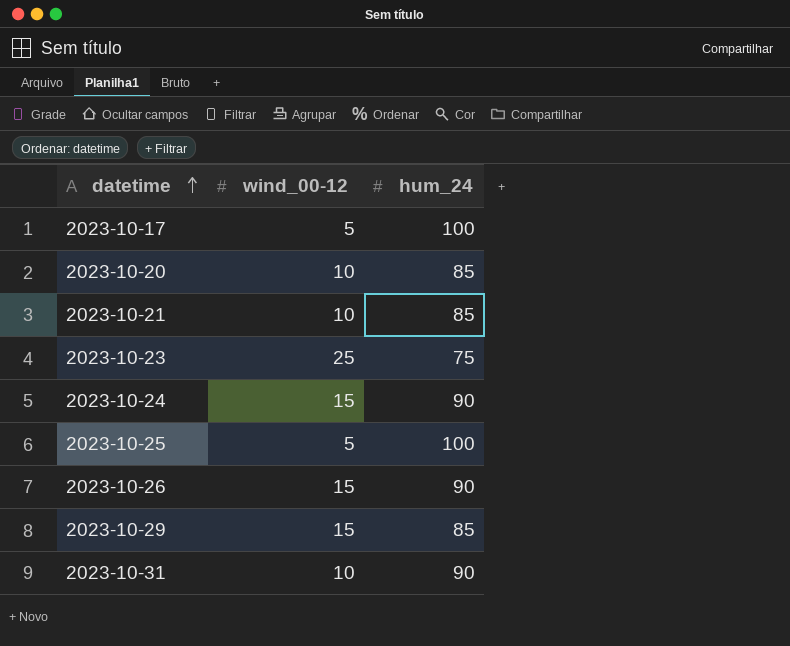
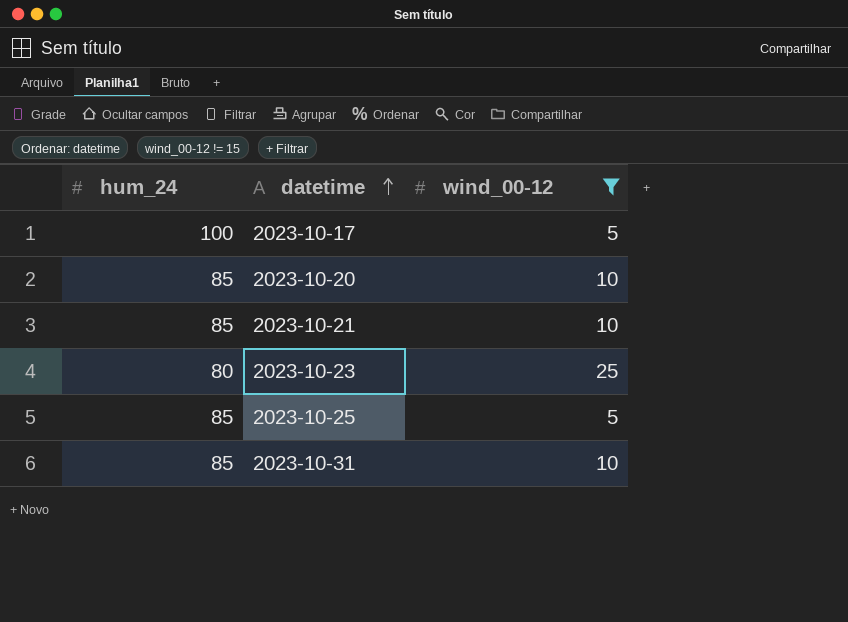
filter: none -> wind_00-12 != 15
column hum_24 | position: 3 -> 1
2023-10-23 | hum_24: 75 -> 80
2023-10-25 | hum_24: 100 -> 85
2023-10-31 | hum_24: 90 -> 85

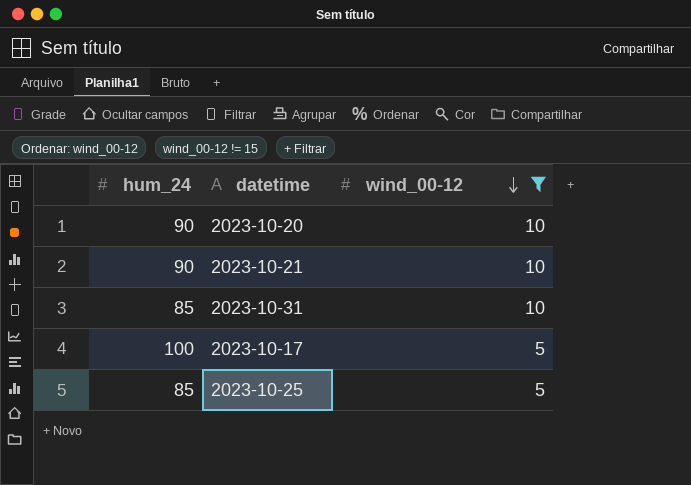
row order: datetime ascending -> wind_00-12 descending
row 2023-10-23: 80 | 25 -> none
2023-10-20 | hum_24: 85 -> 90
2023-10-21 | hum_24: 85 -> 90

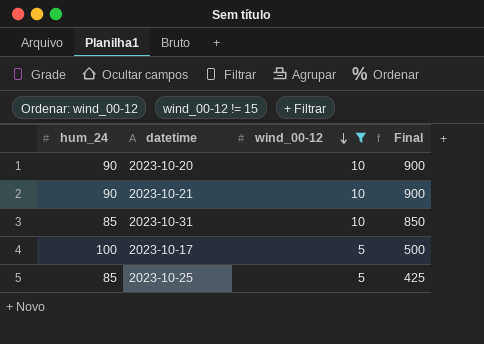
column Final | formula: none -> [hum_24] * [wind_00-12]

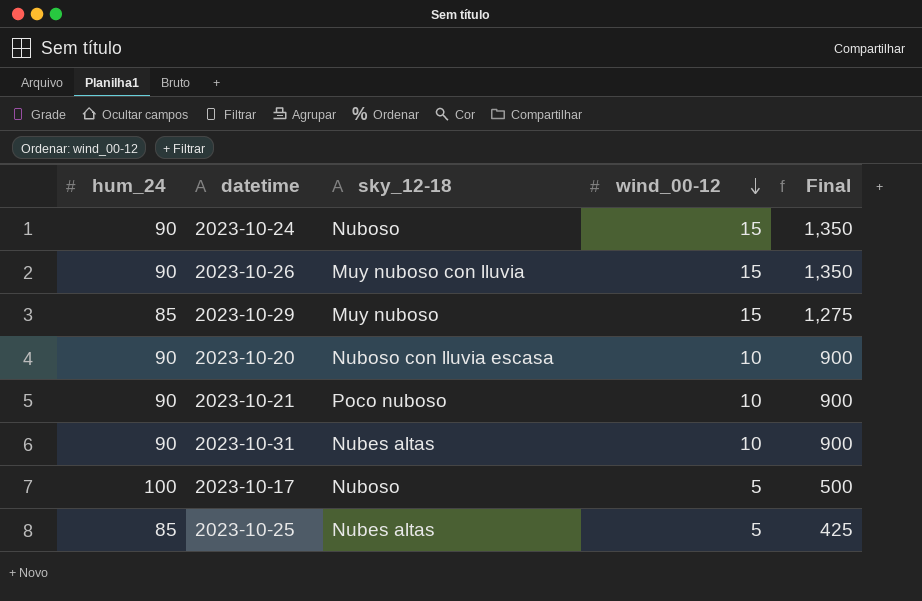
filter: wind_00-12 != 15 -> none
column sky_12-18 | position: none -> 3
2023-10-31 | hum_24: 85 -> 90
2023-10-31 | Final: 850 -> 900

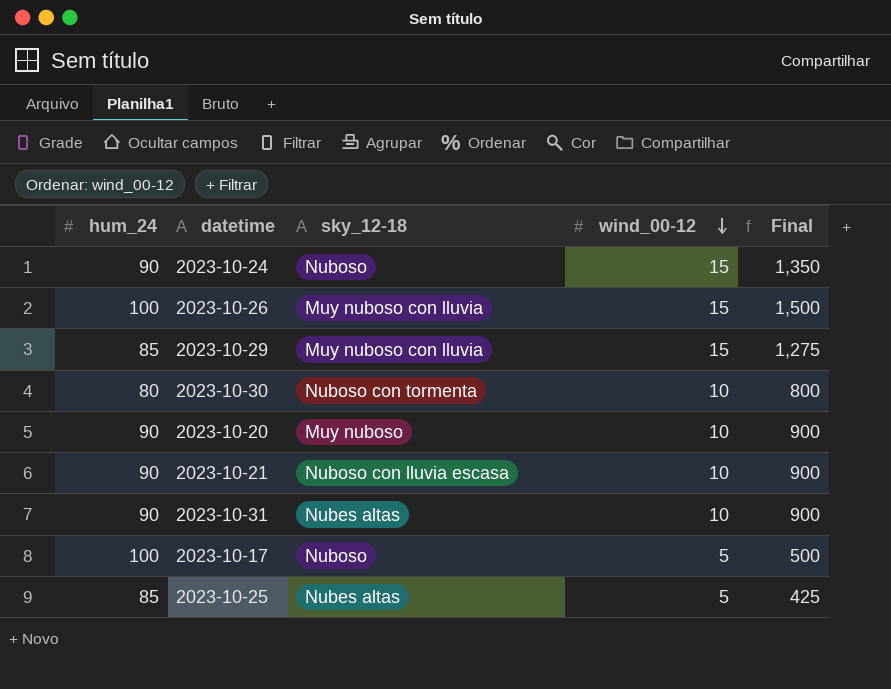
2023-10-26 | hum_24: 90 -> 100
2023-10-26 | Final: 1,350 -> 1,500
2023-10-29 | sky_12-18: Muy nuboso -> Muy nuboso con lluvia
row 2023-10-30: none -> 80 | Nuboso con tormenta | 10 | 800
2023-10-20 | sky_12-18: Nuboso con lluvia escasa -> Muy nuboso
2023-10-21 | sky_12-18: Poco nuboso -> Nuboso con lluvia escasa

